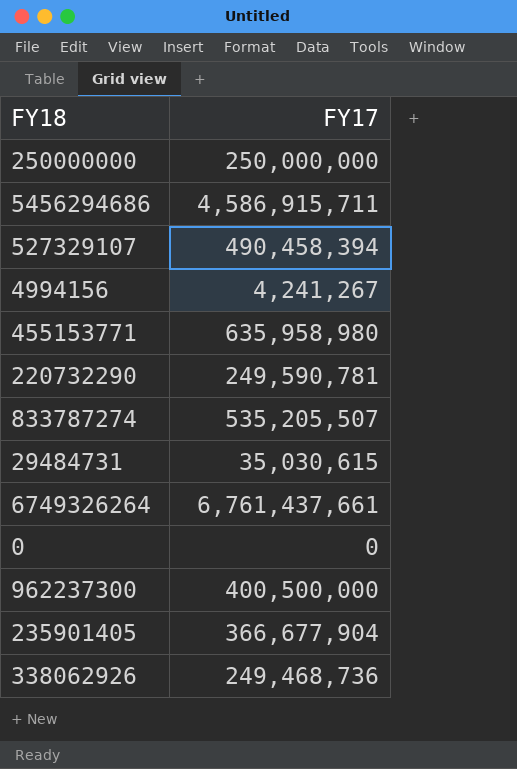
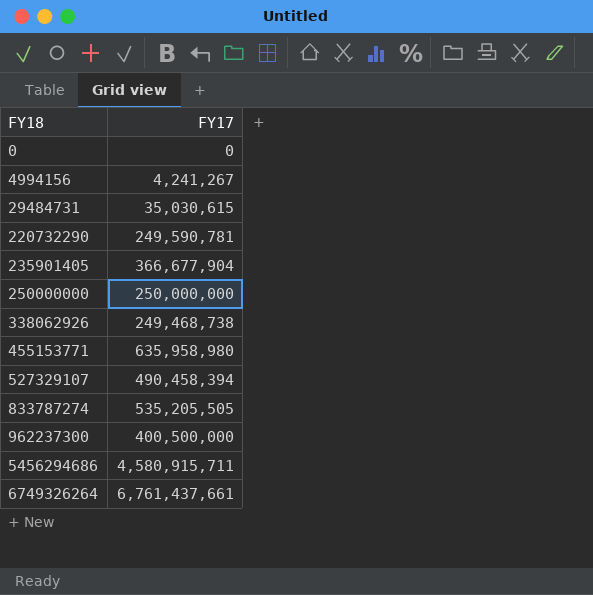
row order: none -> FY18 ascending
338062926 | FY17: 249,468,736 -> 249,468,738
833787274 | FY17: 535,205,507 -> 535,205,505
5456294686 | FY17: 4,586,915,711 -> 4,580,915,711

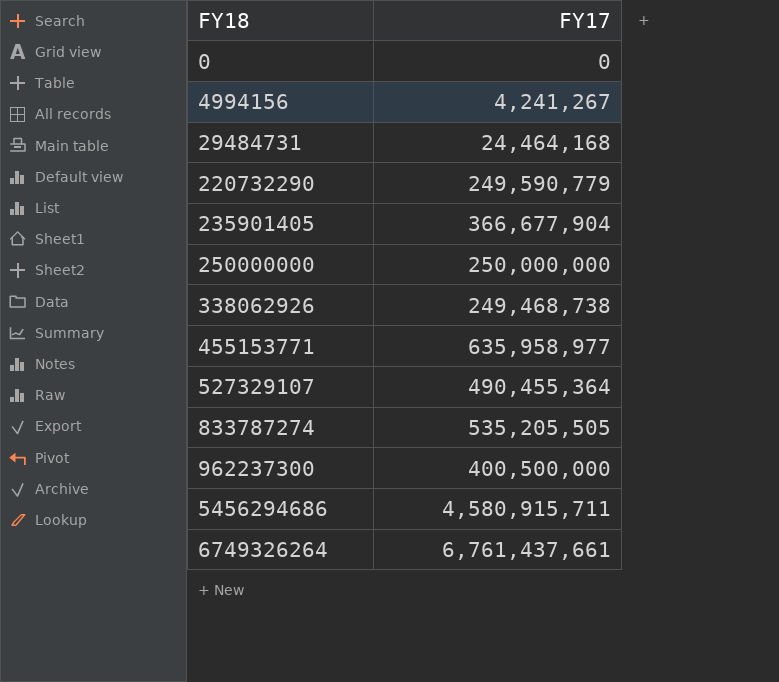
29484731 | FY17: 35,030,615 -> 24,464,168
220732290 | FY17: 249,590,781 -> 249,590,779
455153771 | FY17: 635,958,980 -> 635,958,977
527329107 | FY17: 490,458,394 -> 490,455,364

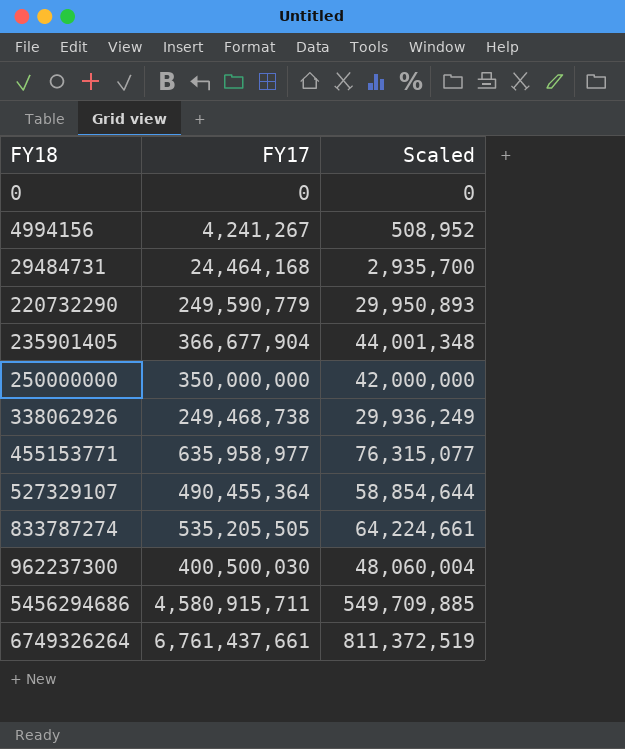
column Scaled | formula: none -> [FY17] * 0.12
250000000 | FY17: 250,000,000 -> 350,000,000
962237300 | FY17: 400,500,000 -> 400,500,030

